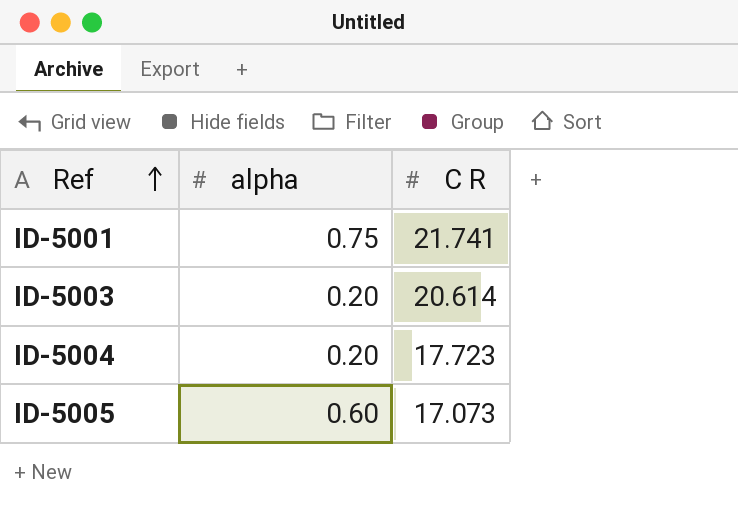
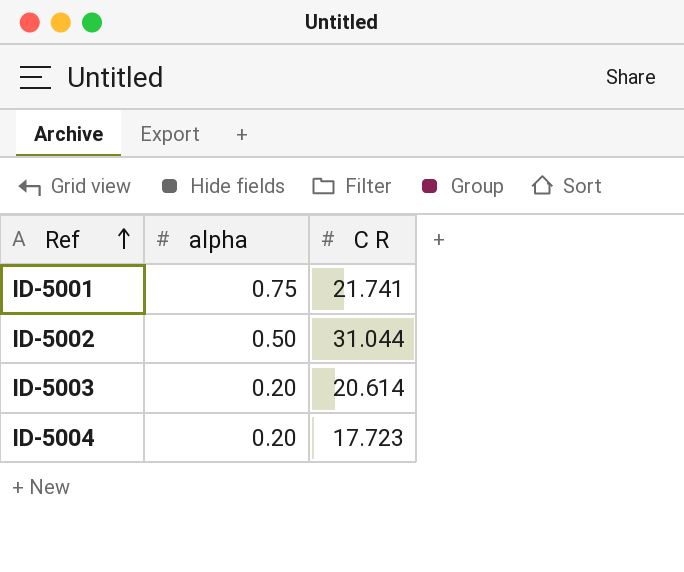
row ID-5005: 0.60 | 17.073 -> none
row ID-5002: none -> 0.50 | 31.044

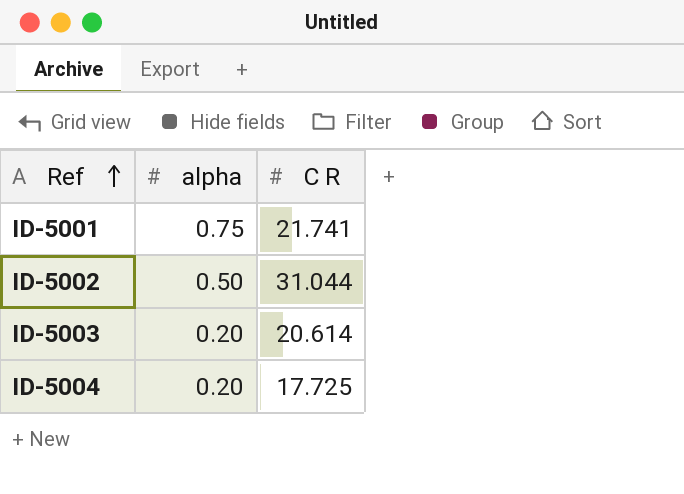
ID-5004 | C R: 17.723 -> 17.725

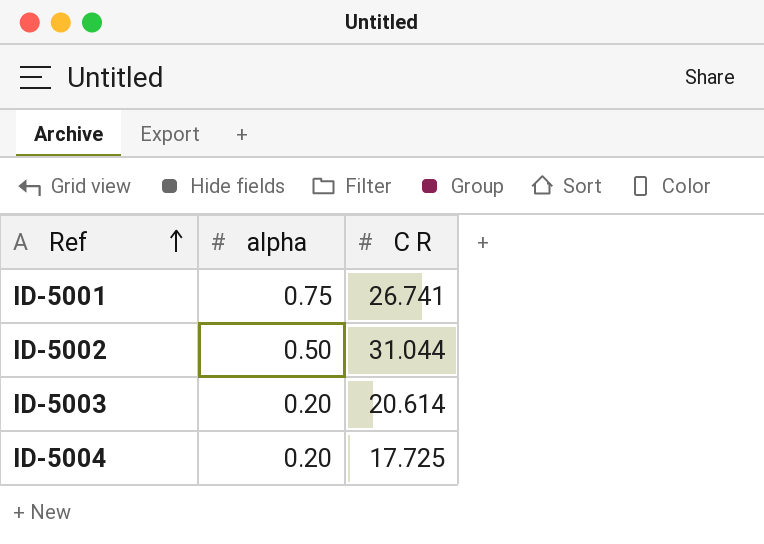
ID-5001 | C R: 21.741 -> 26.741

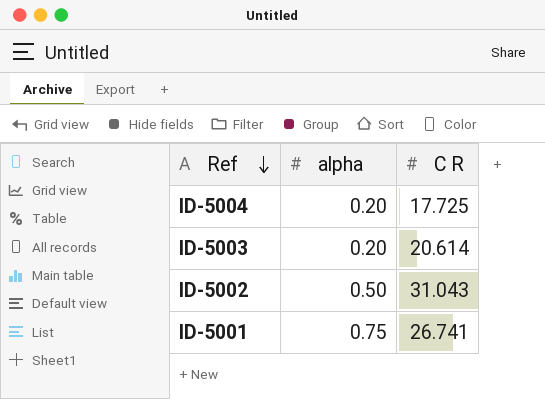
row order: Ref ascending -> Ref descending
ID-5002 | C R: 31.044 -> 31.043

